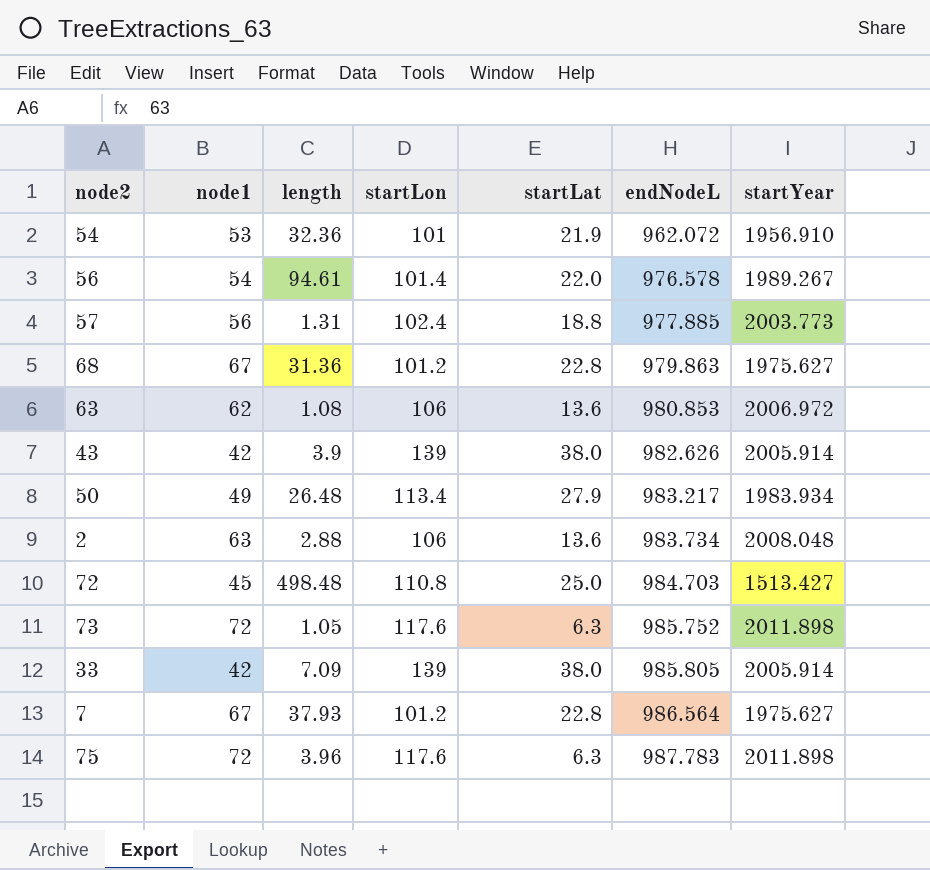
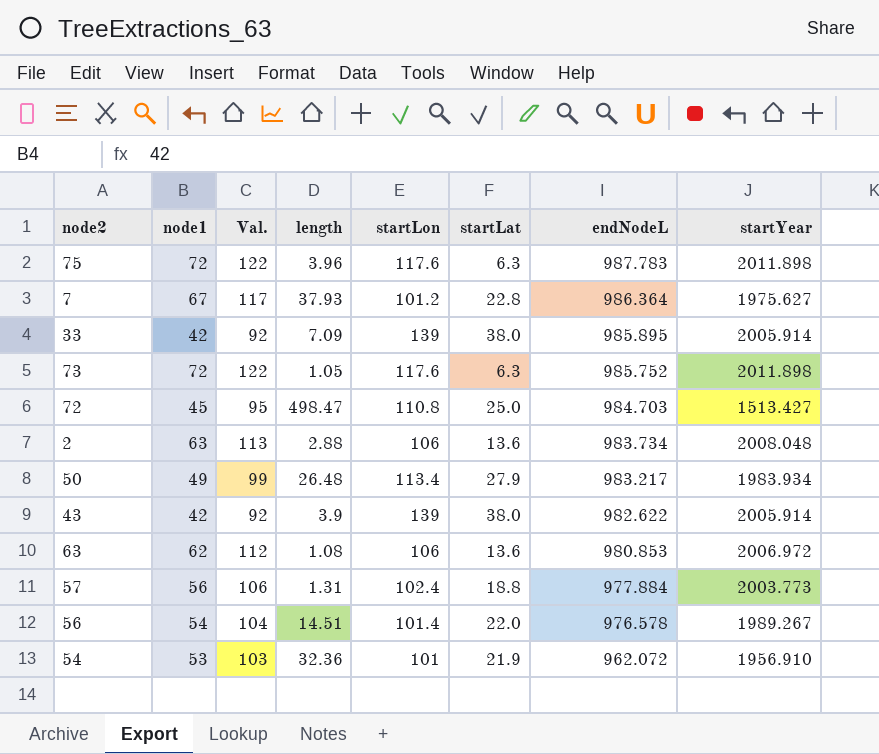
row order: endNodeL ascending -> endNodeL descending
column Val. | formula: none -> [node1] + 50
row 68: 67 | 31.36 | 101.2 | 22.8 | 979.863 | 1975.627 -> none
7 | endNodeL: 986.564 -> 986.364
33 | endNodeL: 985.805 -> 985.895
72 | length: 498.48 -> 498.47
43 | endNodeL: 982.626 -> 982.622
57 | endNodeL: 977.885 -> 977.884
56 | length: 94.61 -> 14.51

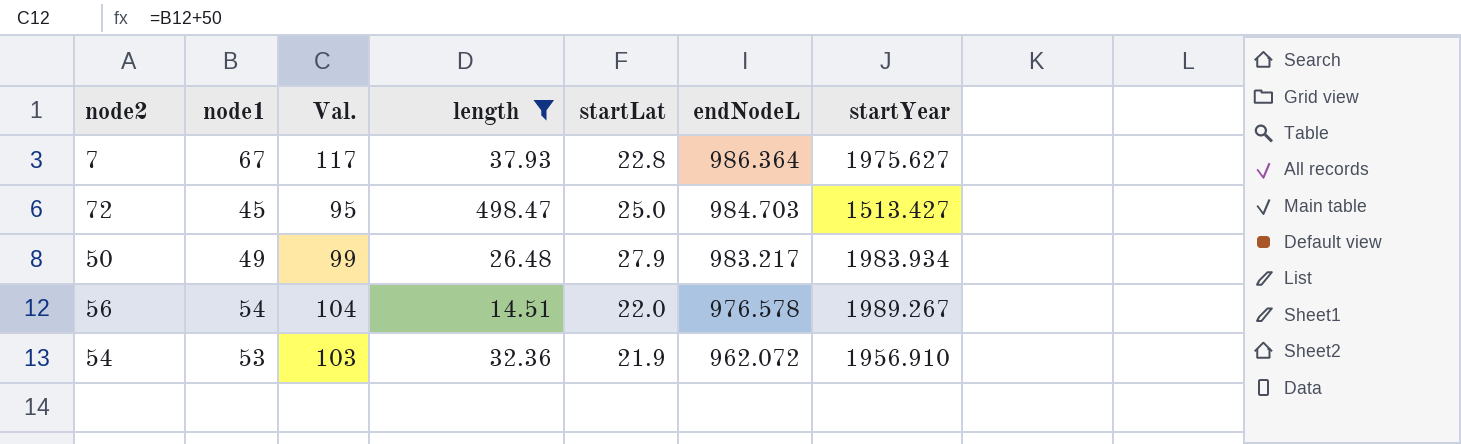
filter: none -> length >= 14.51
column startLon | position: 5 -> none

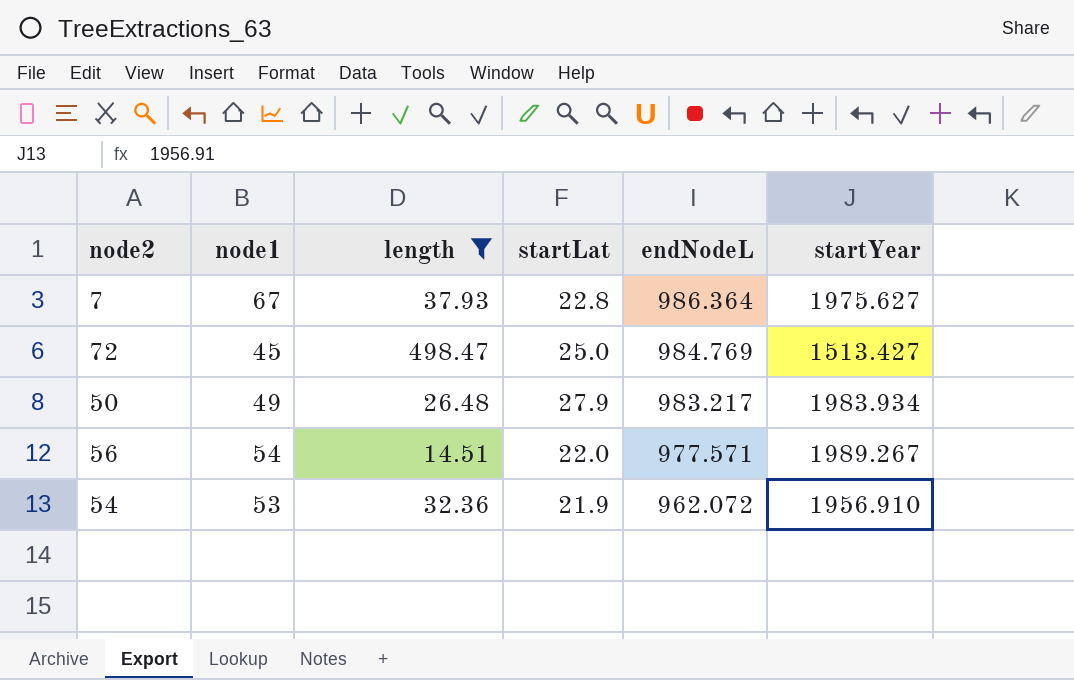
column Val. | formula: [node1] + 50 -> none
72 | endNodeL: 984.703 -> 984.769
56 | endNodeL: 976.578 -> 977.571

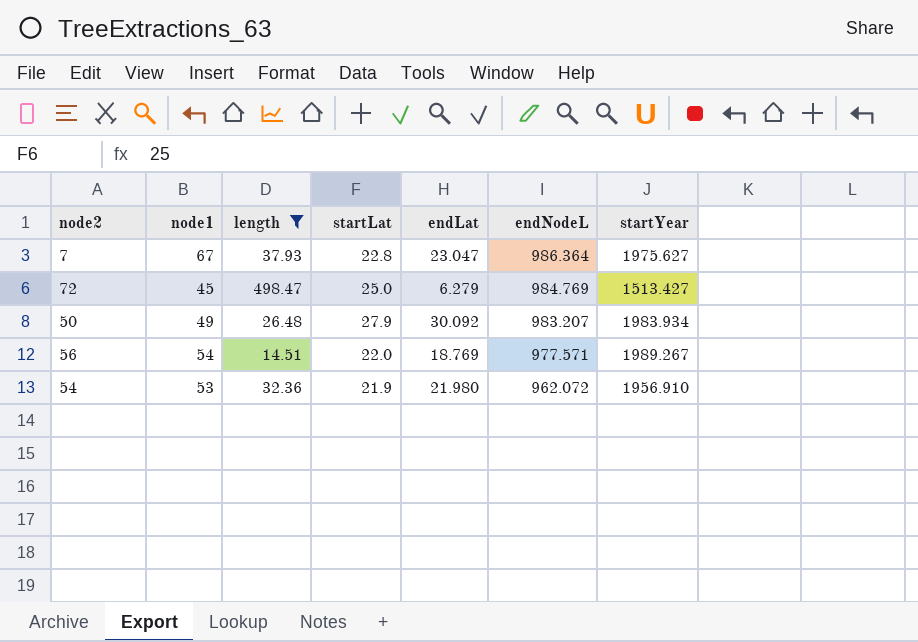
column endLat | position: none -> 5
50 | endNodeL: 983.217 -> 983.207

